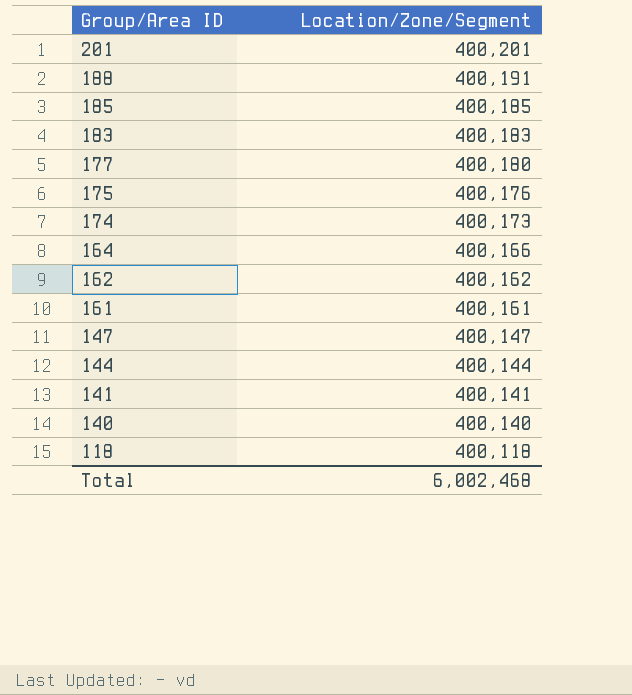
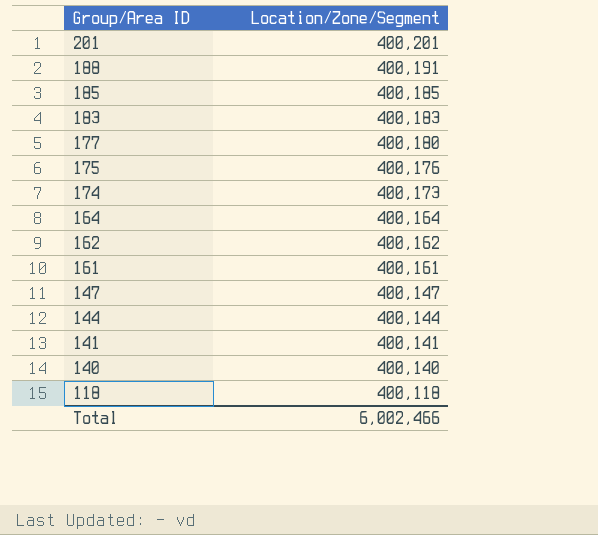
164 | Location/Zone/Segment: 400,166 -> 400,164
Total | Location/Zone/Segment: 6,002,468 -> 6,002,466

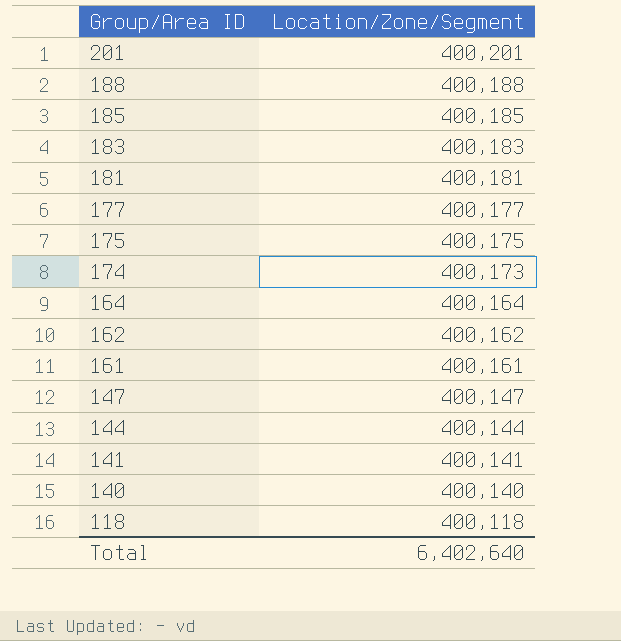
188 | Location/Zone/Segment: 400,191 -> 400,188
row 181: none -> 400,181
177 | Location/Zone/Segment: 400,180 -> 400,177
175 | Location/Zone/Segment: 400,176 -> 400,175
Total | Location/Zone/Segment: 6,002,466 -> 6,402,640

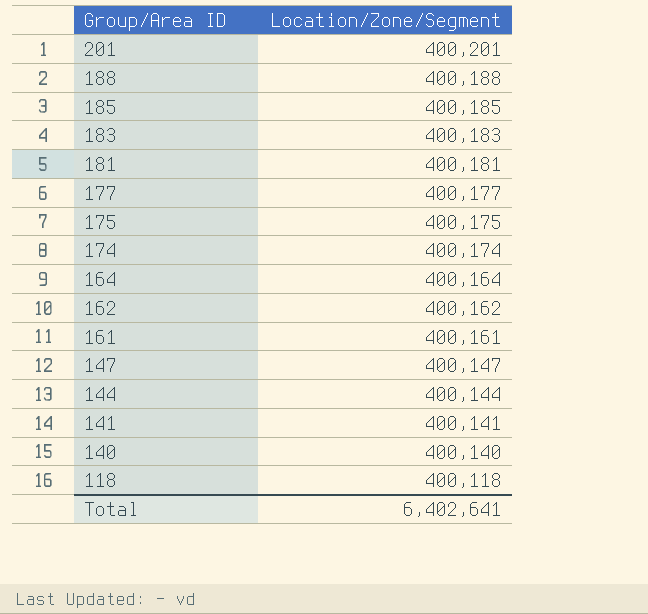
174 | Location/Zone/Segment: 400,173 -> 400,174
Total | Location/Zone/Segment: 6,402,640 -> 6,402,641

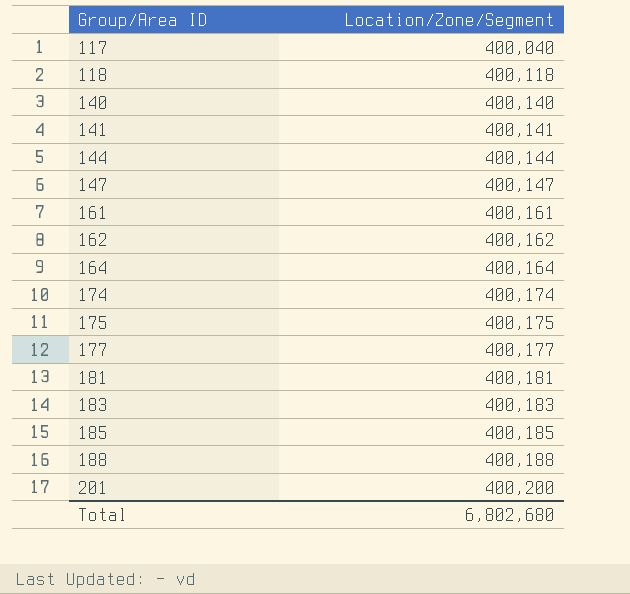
row order: Group/Area ID descending -> Group/Area ID ascending
row 117: none -> 400,040
201 | Location/Zone/Segment: 400,201 -> 400,200
Total | Location/Zone/Segment: 6,402,641 -> 6,802,680

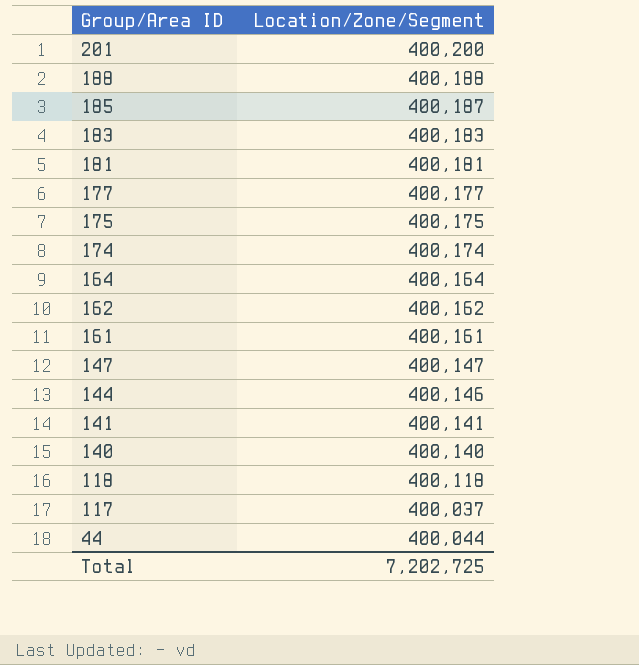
row order: Group/Area ID ascending -> Group/Area ID descending
185 | Location/Zone/Segment: 400,185 -> 400,187
144 | Location/Zone/Segment: 400,144 -> 400,146
117 | Location/Zone/Segment: 400,040 -> 400,037
row 44: none -> 400,044
Total | Location/Zone/Segment: 6,802,680 -> 7,202,725

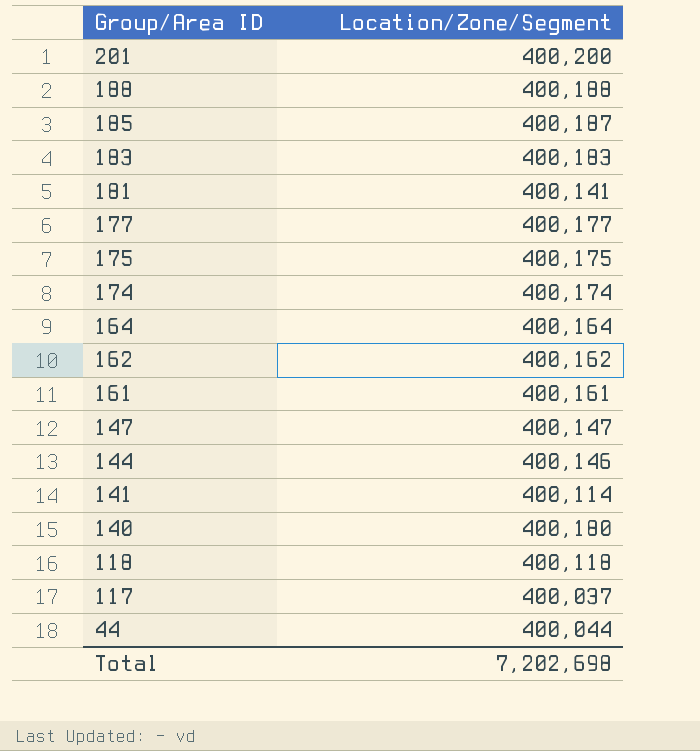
181 | Location/Zone/Segment: 400,181 -> 400,141
141 | Location/Zone/Segment: 400,141 -> 400,114
140 | Location/Zone/Segment: 400,140 -> 400,180
Total | Location/Zone/Segment: 7,202,725 -> 7,202,698

